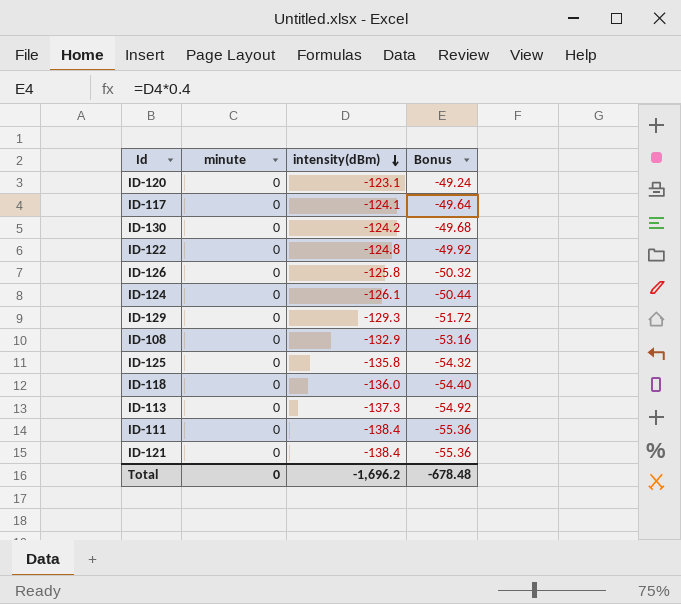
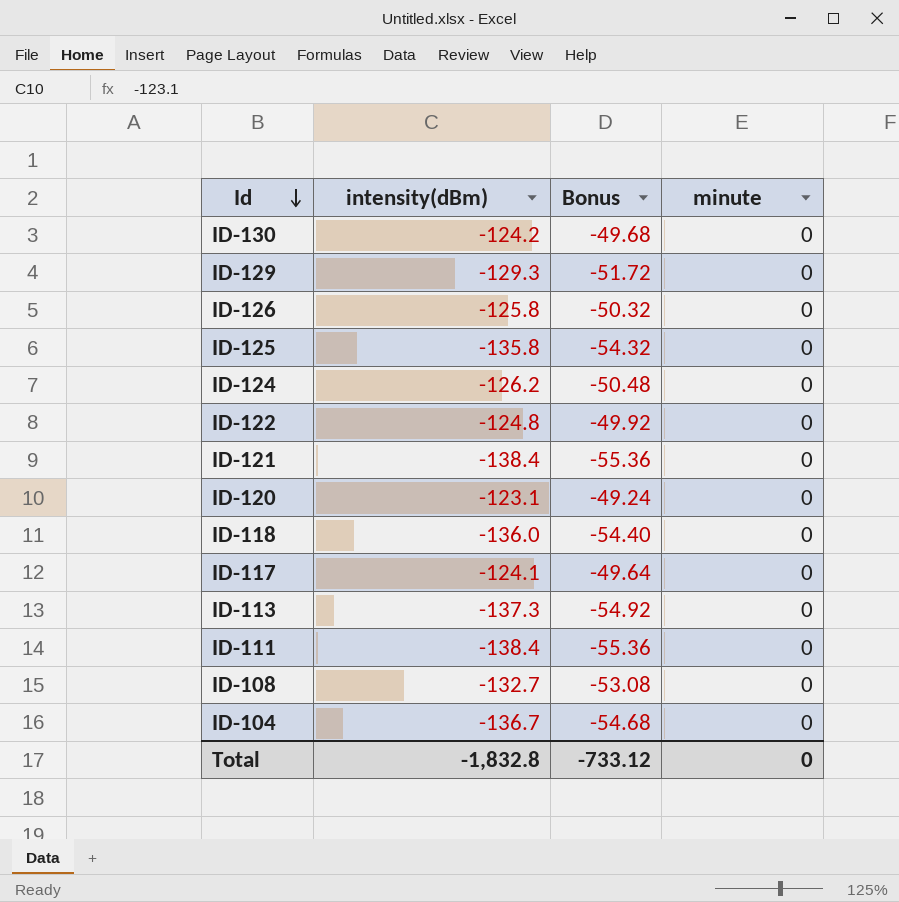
row order: intensity(dBm) descending -> Id descending
column minute | position: 2 -> 4
ID-124 | intensity(dBm): -126.1 -> -126.2
ID-124 | Bonus: -50.44 -> -50.48
ID-108 | intensity(dBm): -132.9 -> -132.7
ID-108 | Bonus: -53.16 -> -53.08
row ID-104: none -> -136.7 | -54.68 | 0
Total | intensity(dBm): -1,696.2 -> -1,832.8
Total | Bonus: -678.48 -> -733.12

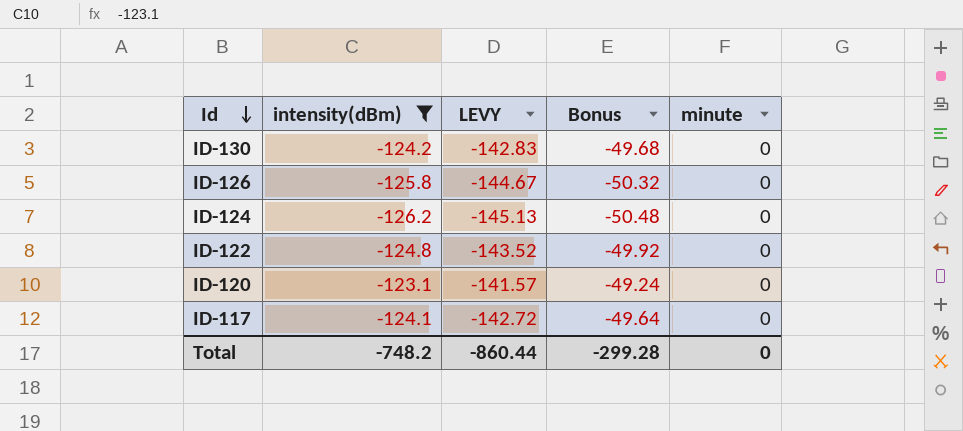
filter: none -> intensity(dBm) >= -126.2
column LEVY | formula: none -> [intensity(dBm)] * 1.15
Total | intensity(dBm): -1,832.8 -> -748.2
Total | Bonus: -733.12 -> -299.28

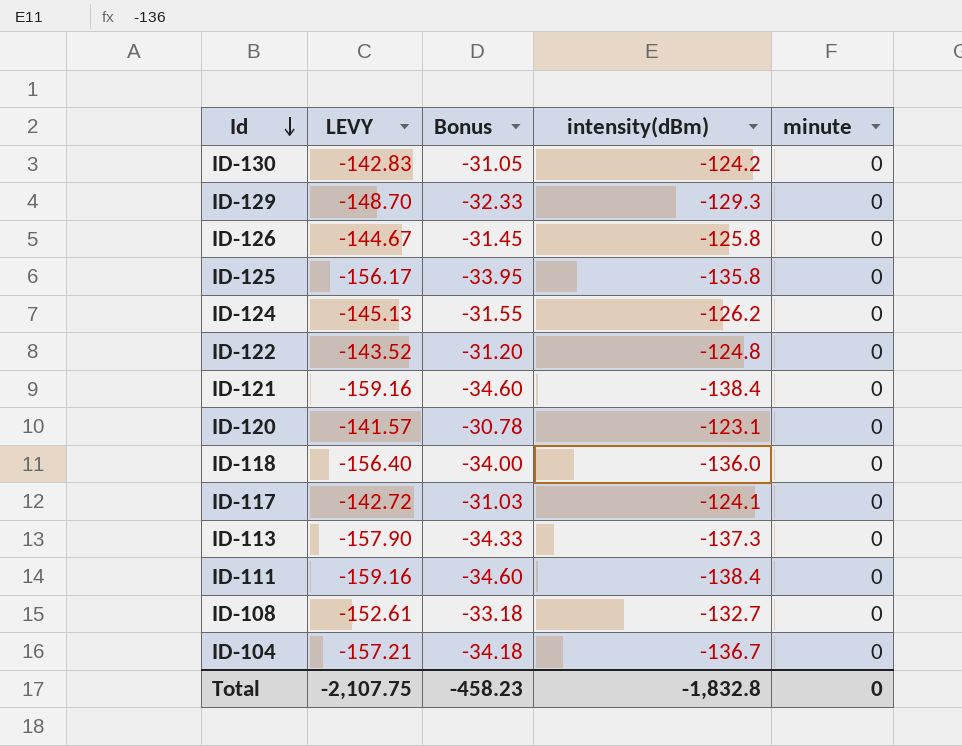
filter: intensity(dBm) >= -126.2 -> none
column Bonus | formula: [intensity(dBm)] * 0.4 -> [intensity(dBm)] * 0.25
column intensity(dBm) | position: 2 -> 4
Total | LEVY: -860.44 -> -2,107.75
Total | Bonus: -299.28 -> -458.23
Total | intensity(dBm): -748.2 -> -1,832.8

